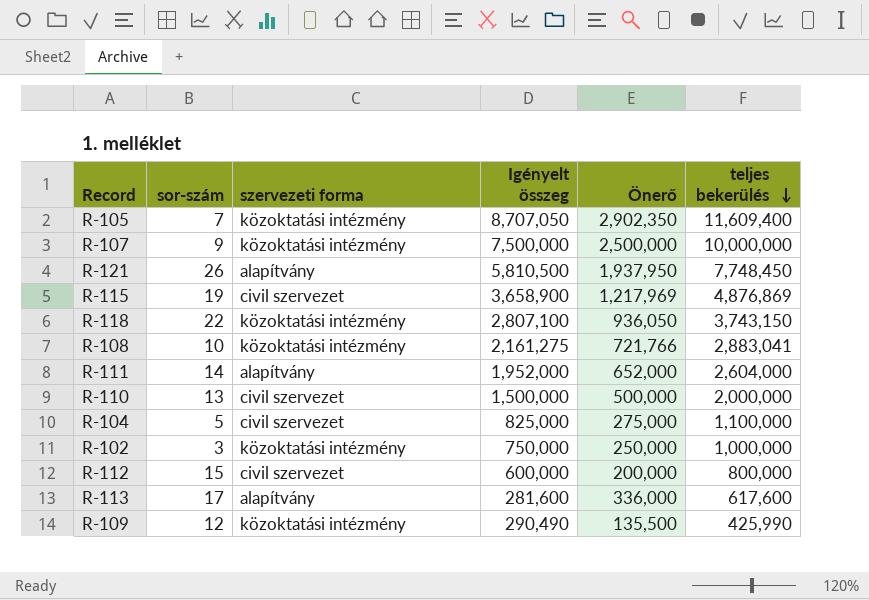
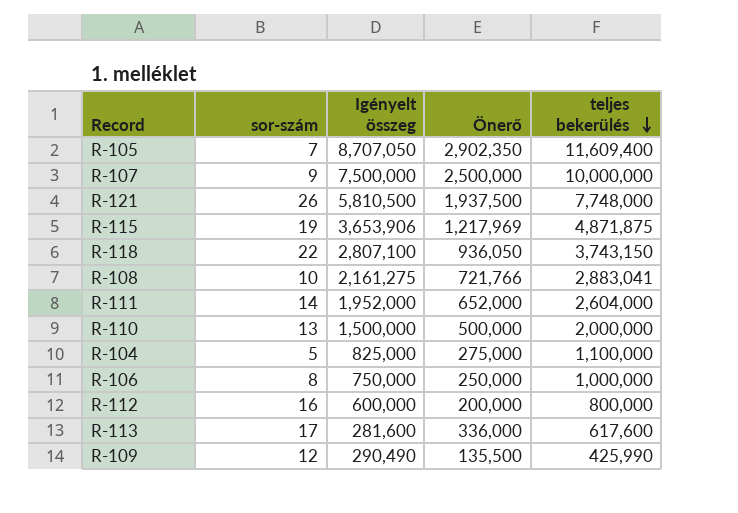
column szervezeti forma | position: 3 -> none
row R-102: 3 | közoktatási intézmény | 750,000 | 250,000 | 1,000,000 -> none
R-121 | Önerő: 1,937,950 -> 1,937,500
R-121 | teljes bekerülés: 7,748,450 -> 7,748,000
R-115 | Igényelt összeg: 3,658,900 -> 3,653,906
R-115 | teljes bekerülés: 4,876,869 -> 4,871,875
row R-106: none -> 8 | 750,000 | 250,000 | 1,000,000
R-112 | sor-szám: 15 -> 16

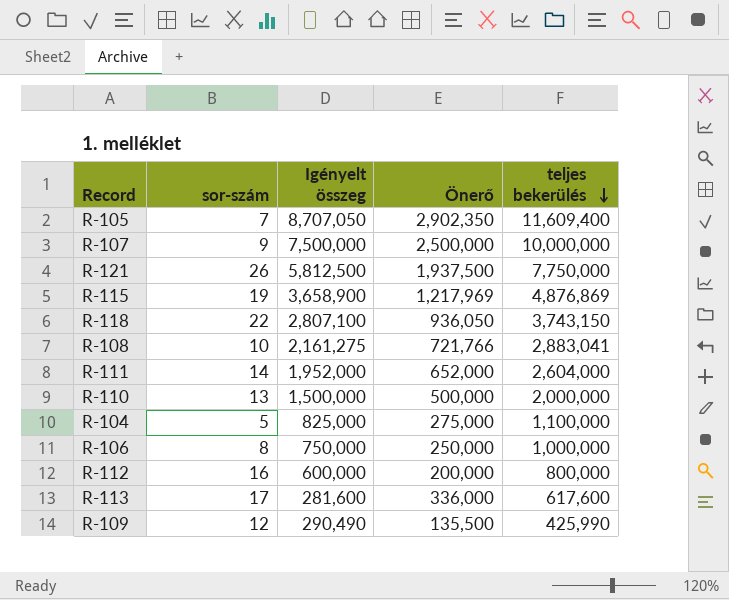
R-121 | Igényelt összeg: 5,810,500 -> 5,812,500
R-121 | teljes bekerülés: 7,748,000 -> 7,750,000
R-115 | Igényelt összeg: 3,653,906 -> 3,658,900
R-115 | teljes bekerülés: 4,871,875 -> 4,876,869

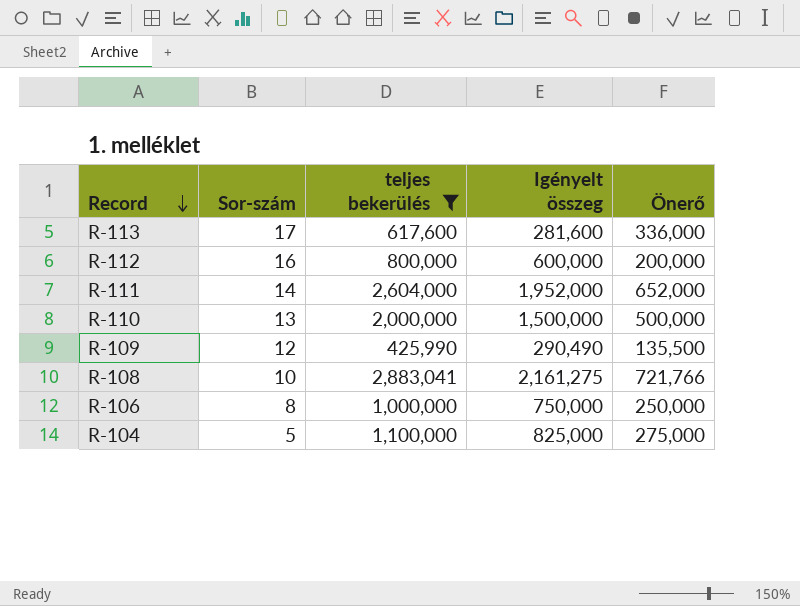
filter: none -> teljes bekerülés <= 2,883,041
row order: teljes bekerülés descending -> Record descending
column name: sor-szám -> Sor-szám
column teljes bekerülés | position: 5 -> 3

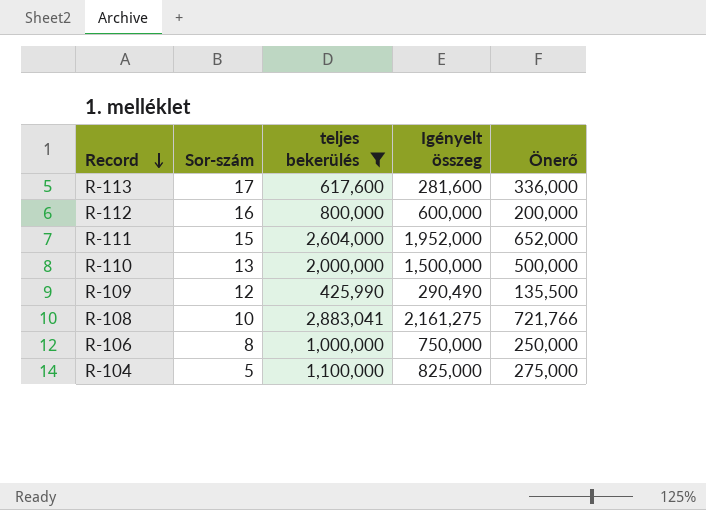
R-111 | Sor-szám: 14 -> 15

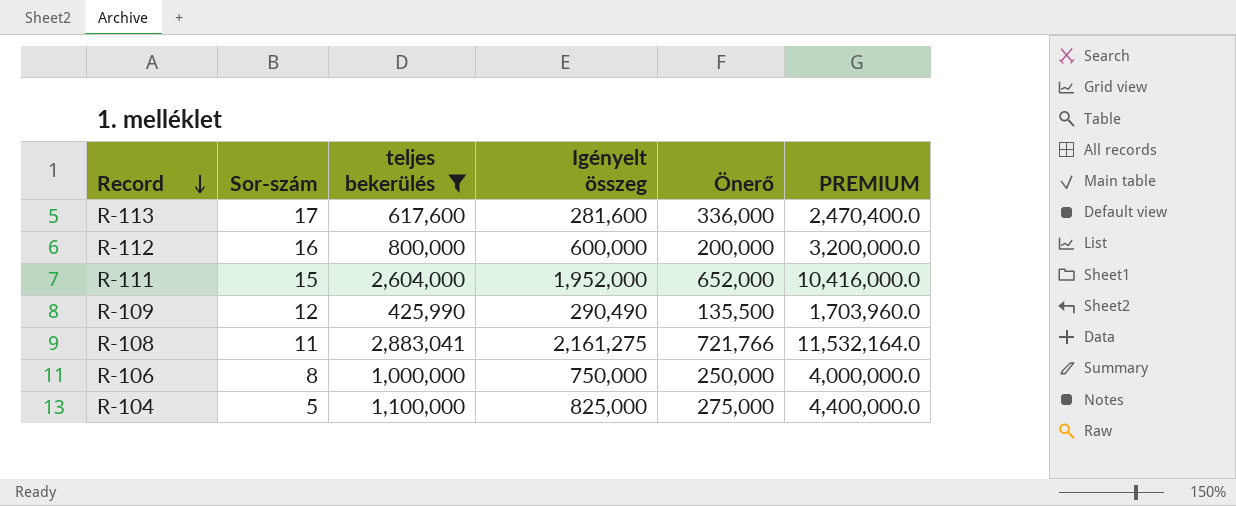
column PREMIUM | formula: none -> [teljes bekerülés] * 4
row R-110: 13 | 2,000,000 | 1,500,000 | 500,000 -> none
R-108 | Sor-szám: 10 -> 11

